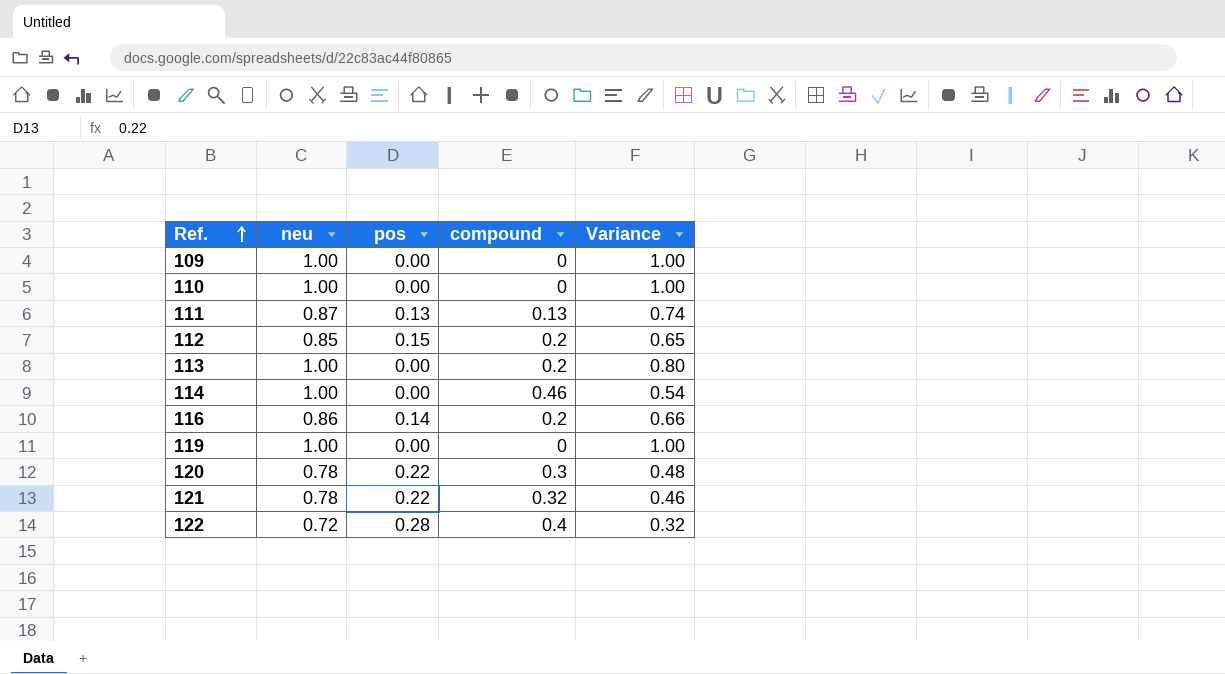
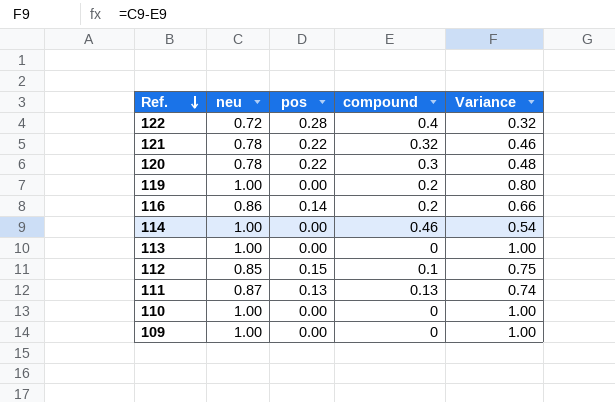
row order: Ref. ascending -> Ref. descending
119 | compound: 0 -> 0.2
119 | Variance: 1.00 -> 0.80
113 | compound: 0.2 -> 0
113 | Variance: 0.80 -> 1.00
112 | compound: 0.2 -> 0.1
112 | Variance: 0.65 -> 0.75

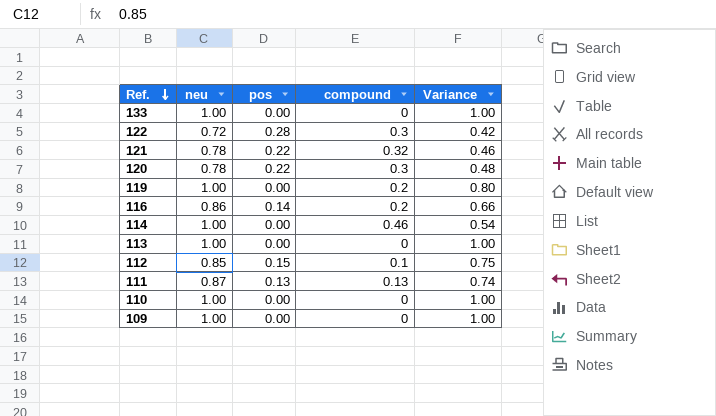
row 133: none -> 1.00 | 0.00 | 0 | 1.00
122 | compound: 0.4 -> 0.3
122 | Variance: 0.32 -> 0.42

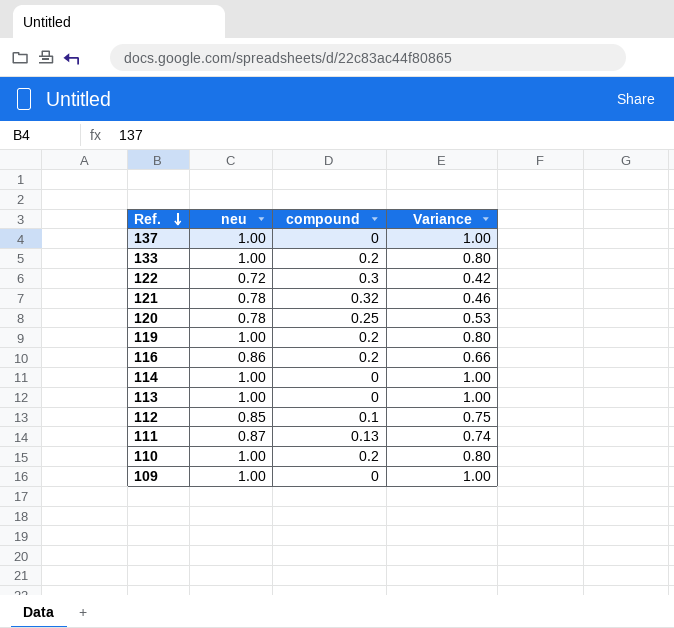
column pos | position: 3 -> none
row 137: none -> 1.00 | 0 | 1.00
133 | compound: 0 -> 0.2
133 | Variance: 1.00 -> 0.80
120 | compound: 0.3 -> 0.25
120 | Variance: 0.48 -> 0.53
114 | compound: 0.46 -> 0
114 | Variance: 0.54 -> 1.00
110 | compound: 0 -> 0.2
110 | Variance: 1.00 -> 0.80

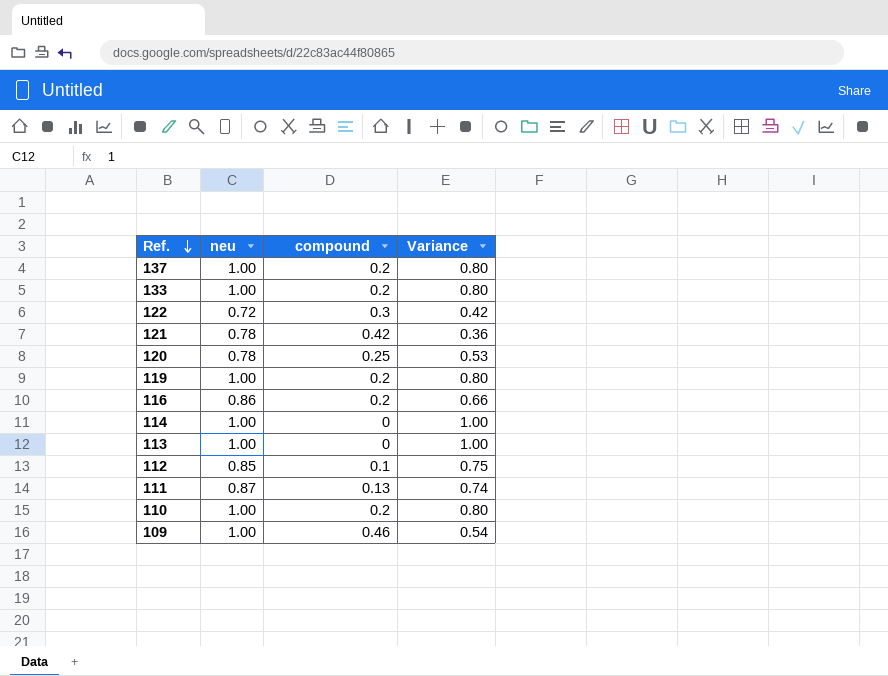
137 | compound: 0 -> 0.2
137 | Variance: 1.00 -> 0.80
121 | compound: 0.32 -> 0.42
121 | Variance: 0.46 -> 0.36
109 | compound: 0 -> 0.46
109 | Variance: 1.00 -> 0.54

